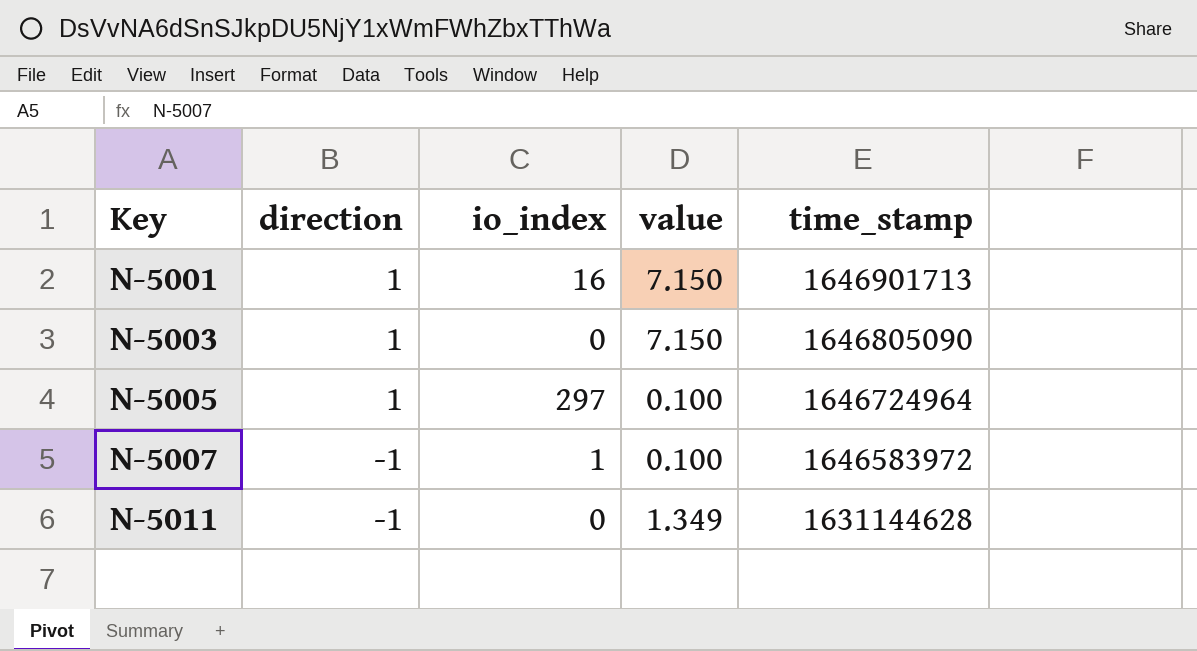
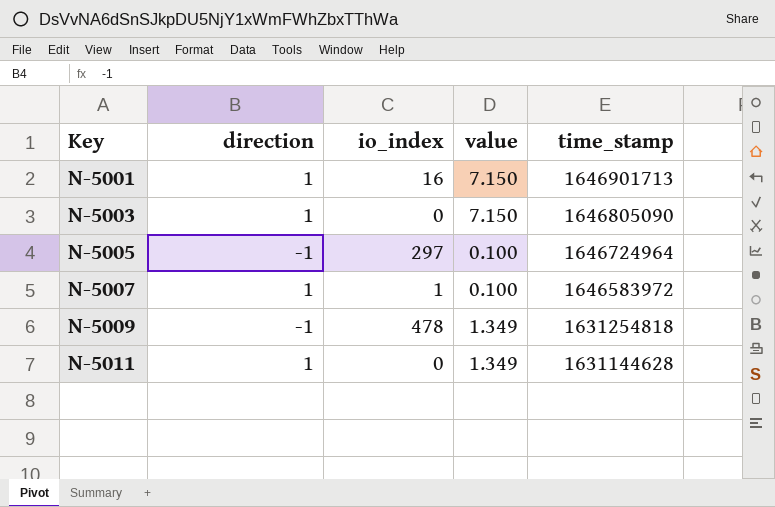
N-5005 | direction: 1 -> -1
N-5007 | direction: -1 -> 1
row N-5009: none -> -1 | 478 | 1.349 | 1631254818
N-5011 | direction: -1 -> 1

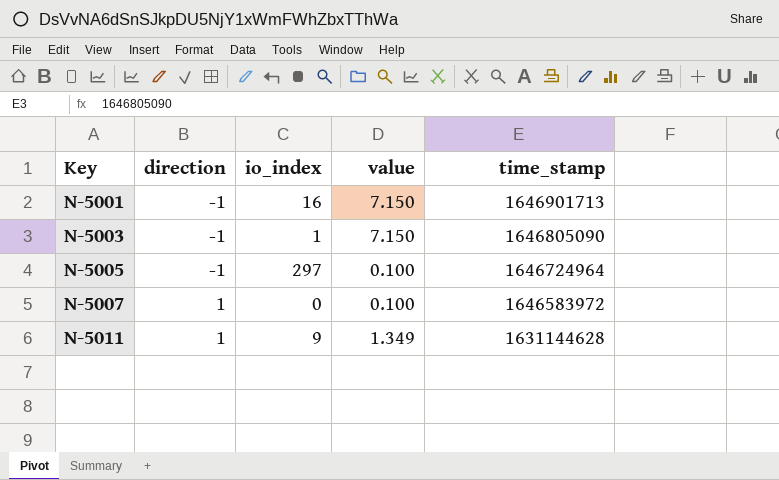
row N-5009: -1 | 478 | 1.349 | 1631254818 -> none
N-5001 | direction: 1 -> -1
N-5003 | direction: 1 -> -1
N-5003 | io_index: 0 -> 1
N-5007 | io_index: 1 -> 0
N-5011 | io_index: 0 -> 9

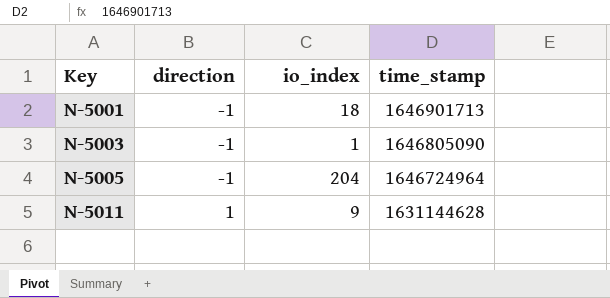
column value | position: 4 -> none
row N-5007: 1 | 0 | 0.100 | 1646583972 -> none
N-5001 | io_index: 16 -> 18
N-5005 | io_index: 297 -> 204

